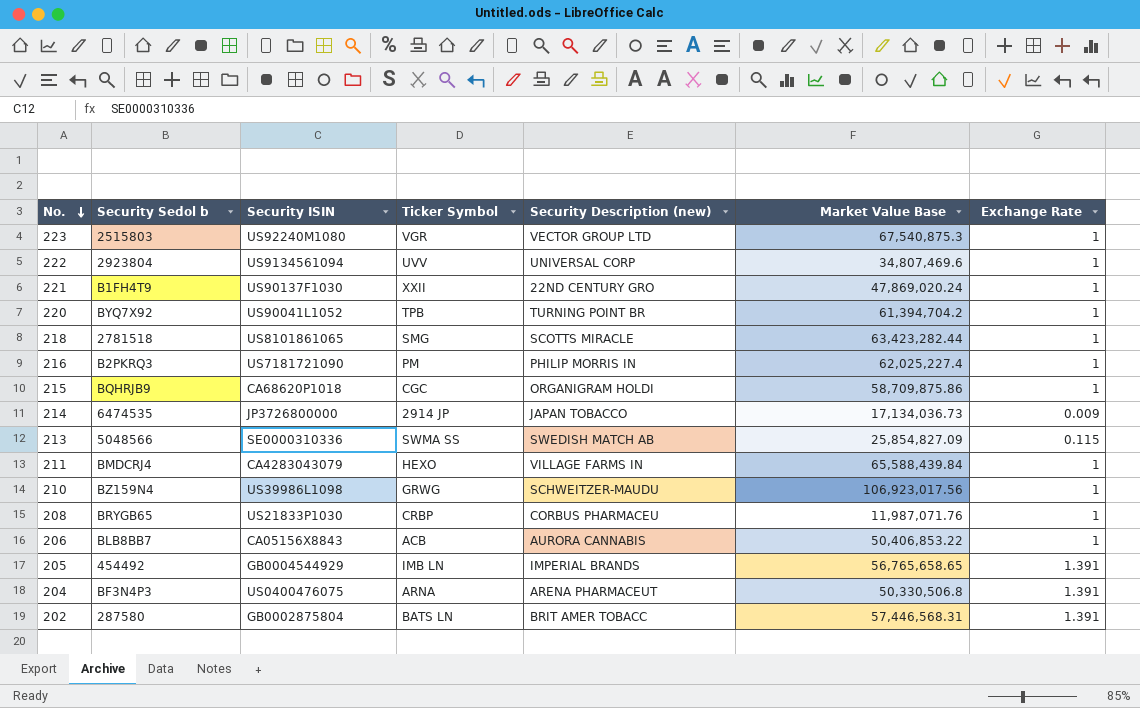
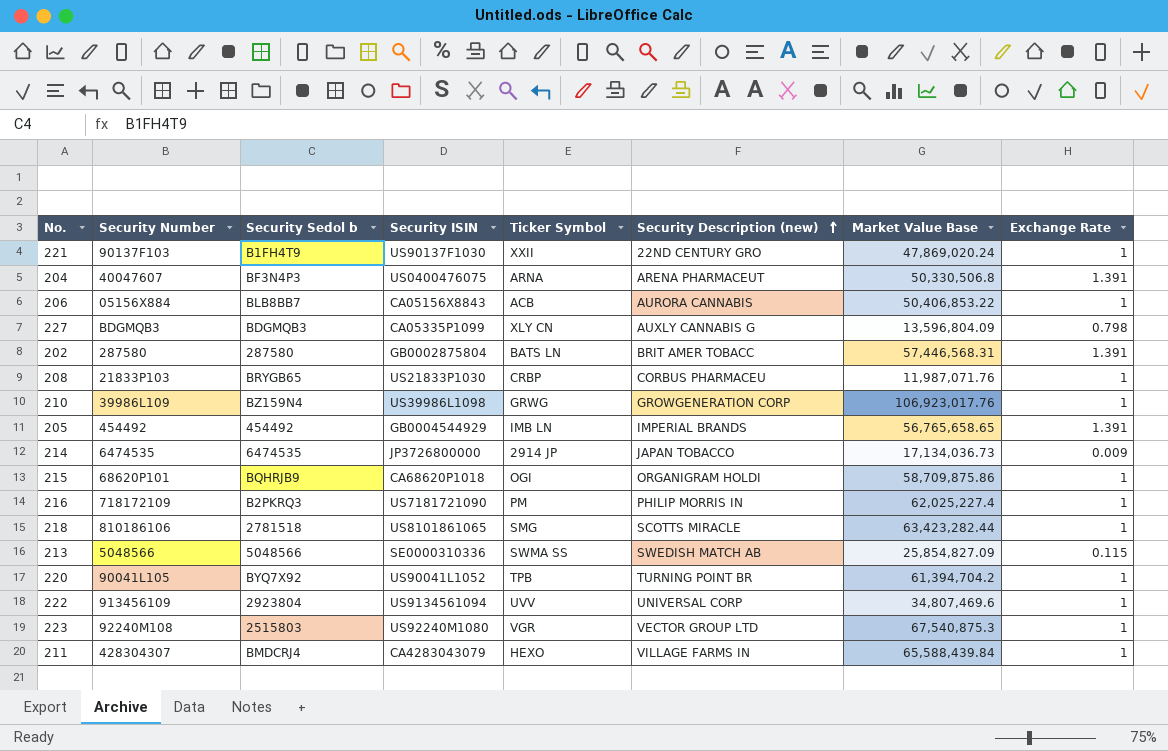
row order: No. descending -> Security Description (new) ascending
column Security Number | position: none -> 2
row 227: none -> BDGMQB3 | BDGMQB3 | CA05335P1099 | XLY CN | AUXLY CANNABIS G | 13,596,804.09 | 0.798
210 | Security Description (new): SCHWEITZER-MAUDU -> GROWGENERATION CORP
210 | Market Value Base: 106,923,017.56 -> 106,923,017.76
215 | Ticker Symbol: CGC -> OGI

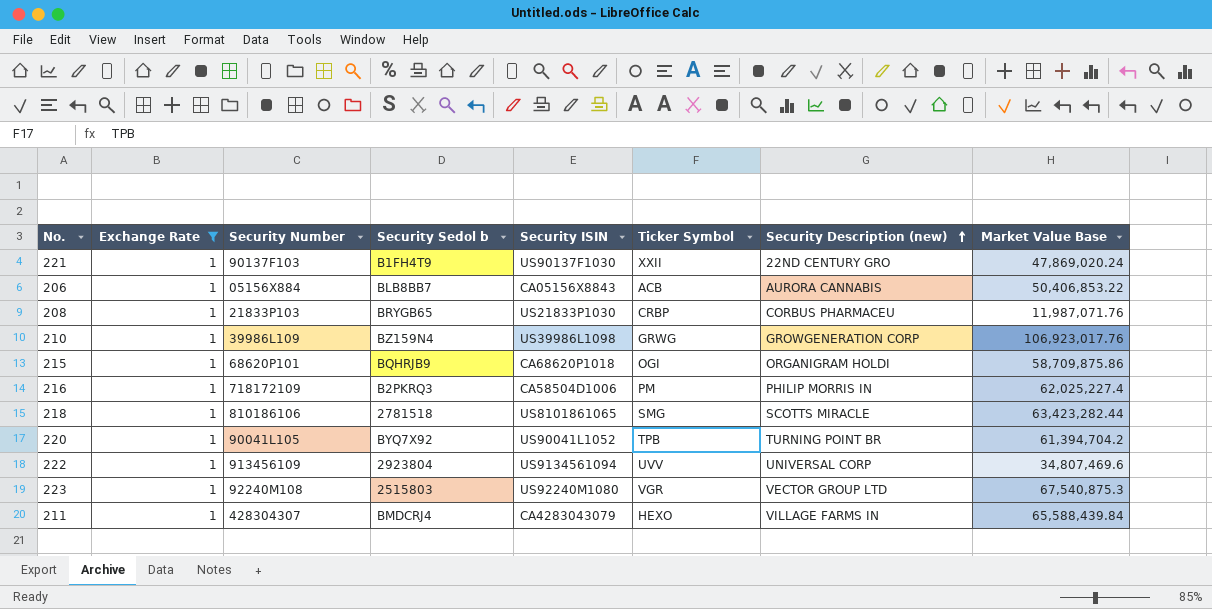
filter: none -> Exchange Rate = 1
column Exchange Rate | position: 8 -> 2
216 | Security ISIN: US7181721090 -> CA58504D1006

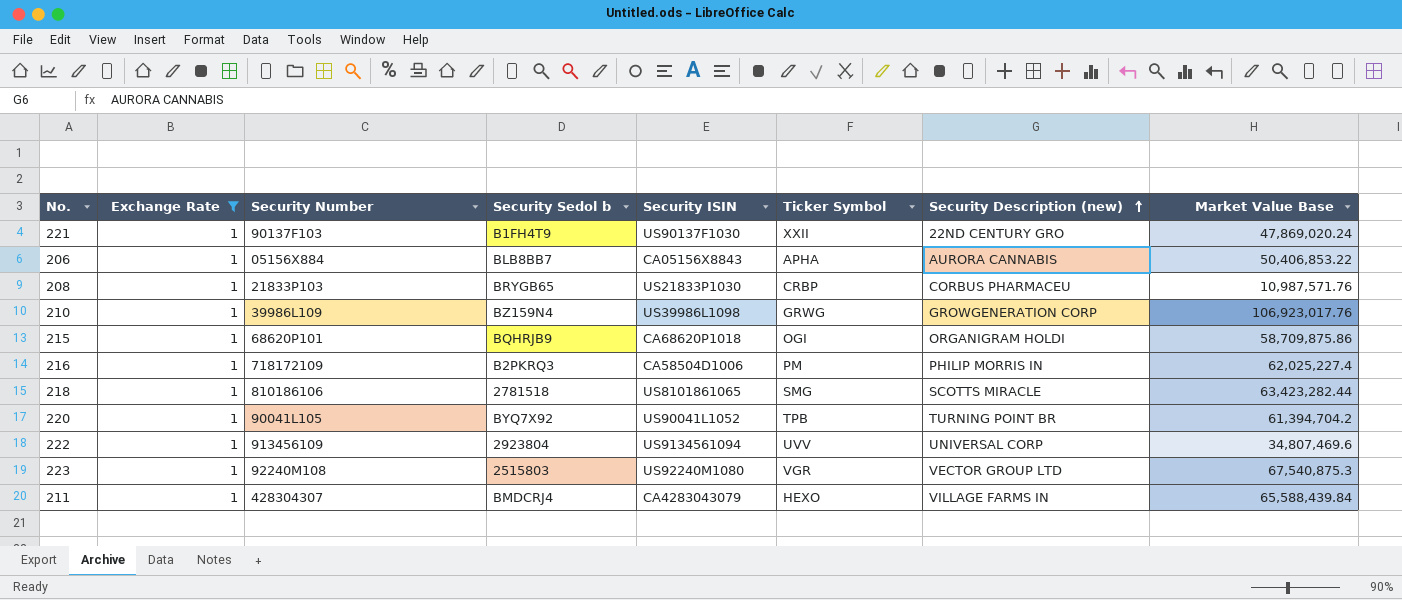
206 | Ticker Symbol: ACB -> APHA
208 | Market Value Base: 11,987,071.76 -> 10,987,571.76

